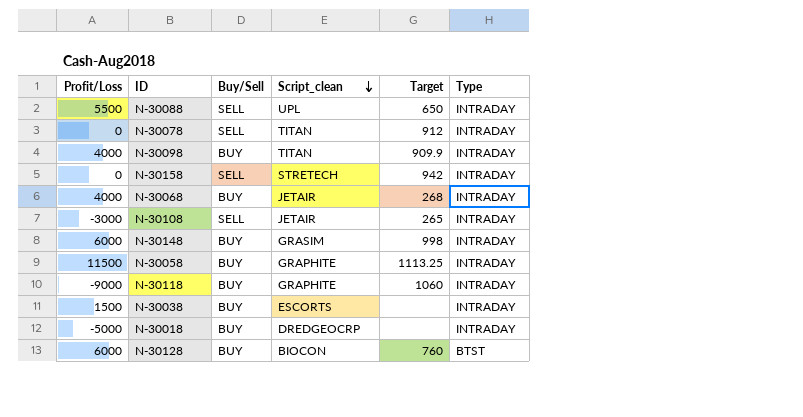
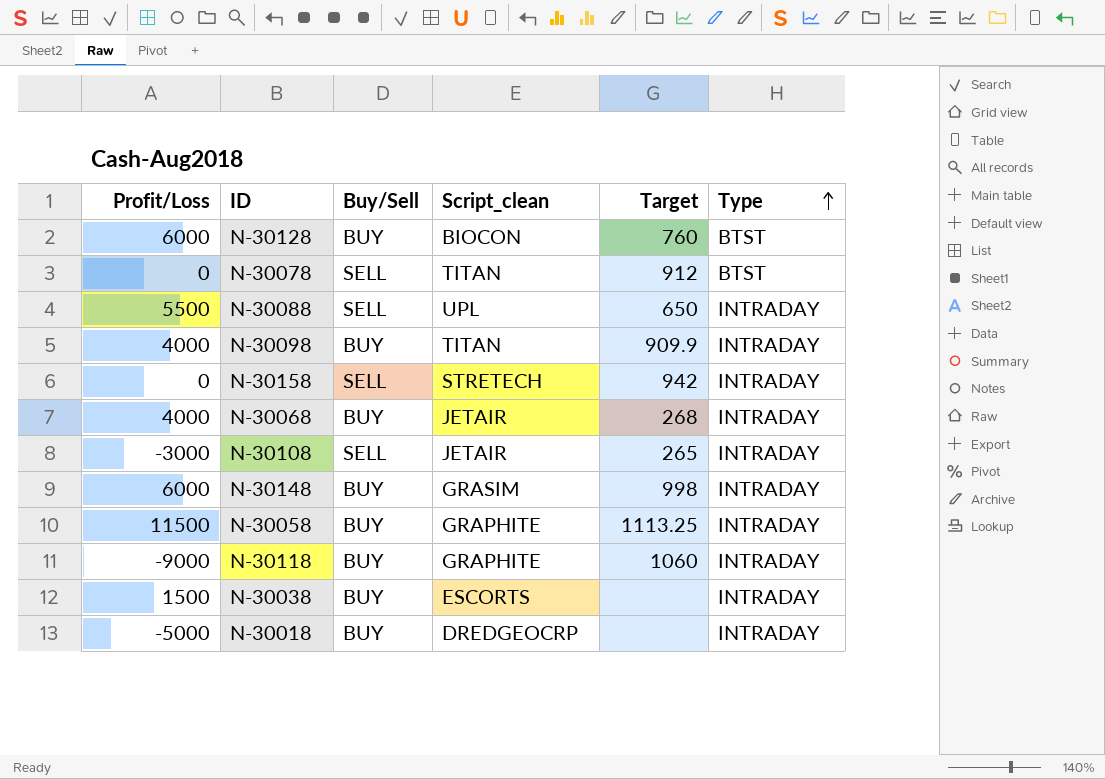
row order: Script_clean descending -> Type ascending
N-30078 | Type: INTRADAY -> BTST

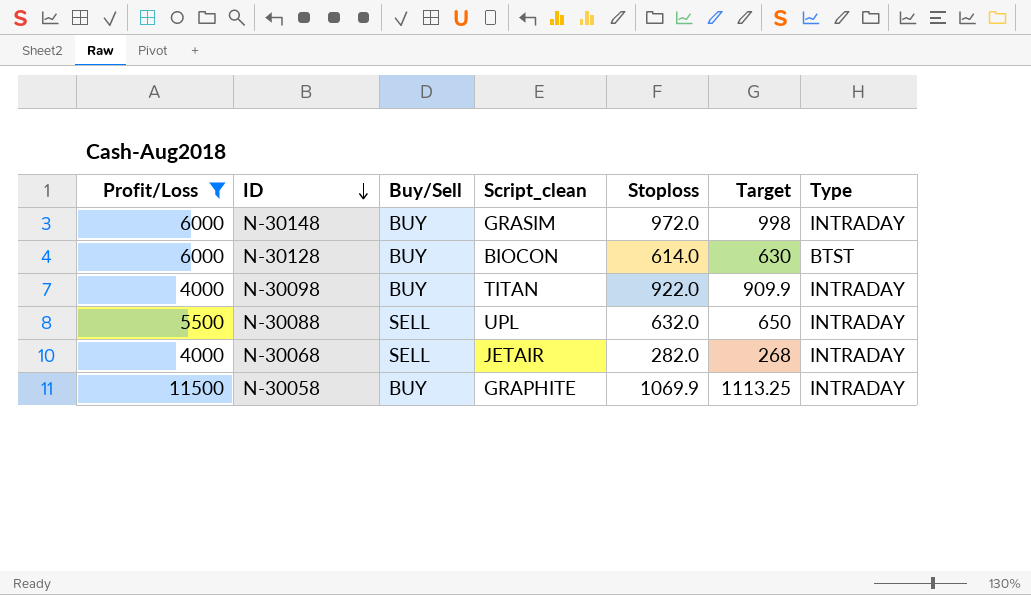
filter: none -> Profit/Loss >= 4000
row order: Type ascending -> ID descending
column Stoploss | position: none -> 5
N-30128 | Target: 760 -> 630
N-30068 | Buy/Sell: BUY -> SELL

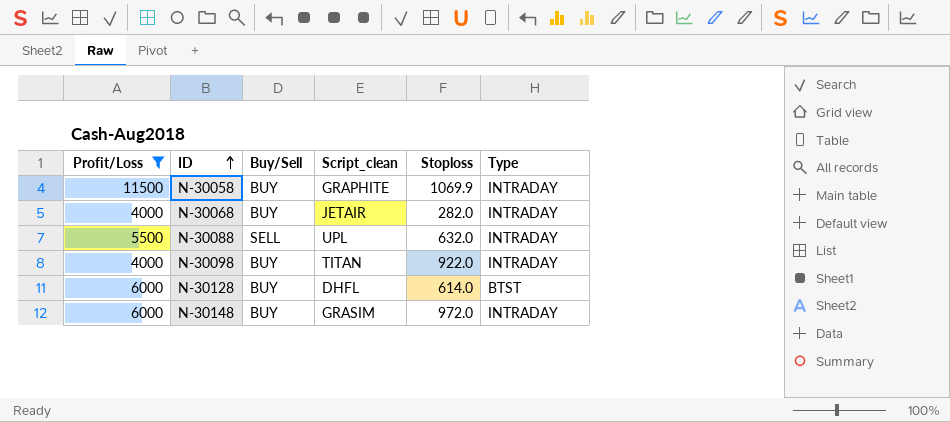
row order: ID descending -> ID ascending
column Target | position: 6 -> none
N-30068 | Buy/Sell: SELL -> BUY
N-30128 | Script_clean: BIOCON -> DHFL

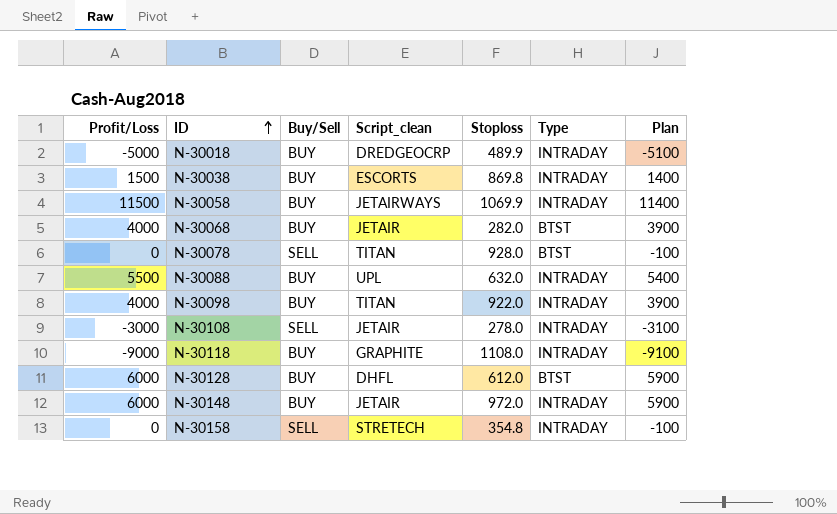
filter: Profit/Loss >= 4000 -> none
column Plan | formula: none -> [Profit/Loss] - 100
N-30058 | Script_clean: GRAPHITE -> JETAIRWAYS
N-30068 | Type: INTRADAY -> BTST
N-30088 | Buy/Sell: SELL -> BUY
N-30128 | Stoploss: 614.0 -> 612.0
N-30148 | Script_clean: GRASIM -> JETAIR

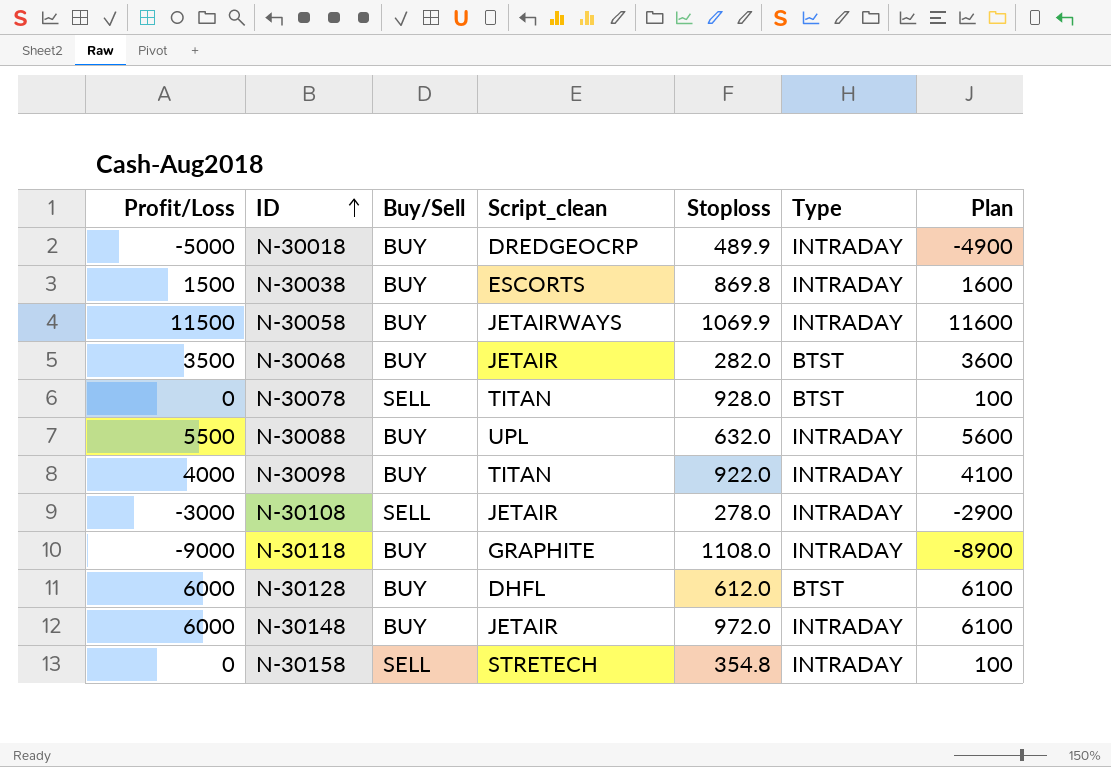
column Plan | formula: [Profit/Loss] - 100 -> [Profit/Loss] + 100
N-30068 | Profit/Loss: 4000 -> 3500

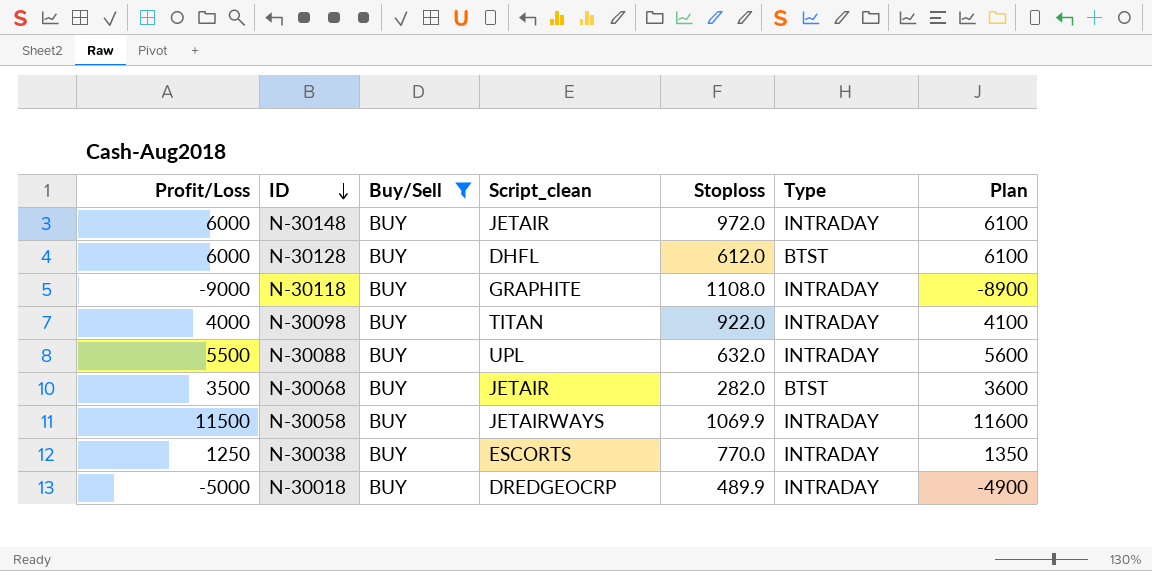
filter: none -> Buy/Sell = BUY
row order: ID ascending -> ID descending
N-30038 | Profit/Loss: 1500 -> 1250
N-30038 | Stoploss: 869.8 -> 770.0
N-30038 | Plan: 1600 -> 1350

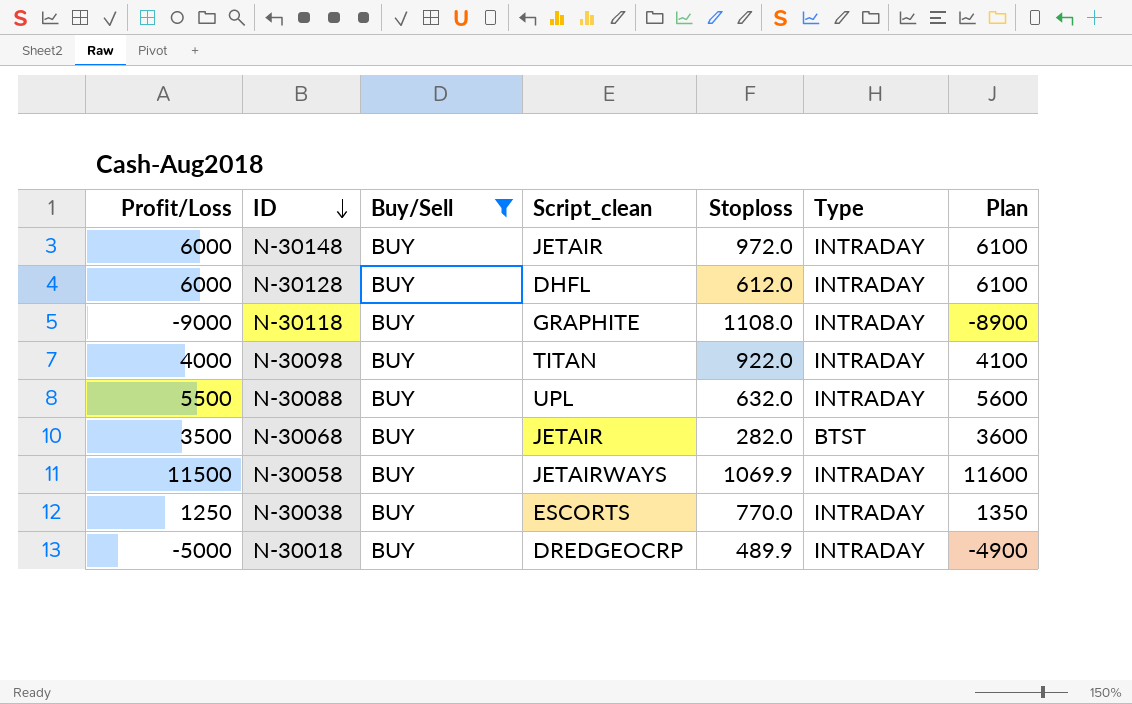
N-30128 | Type: BTST -> INTRADAY

